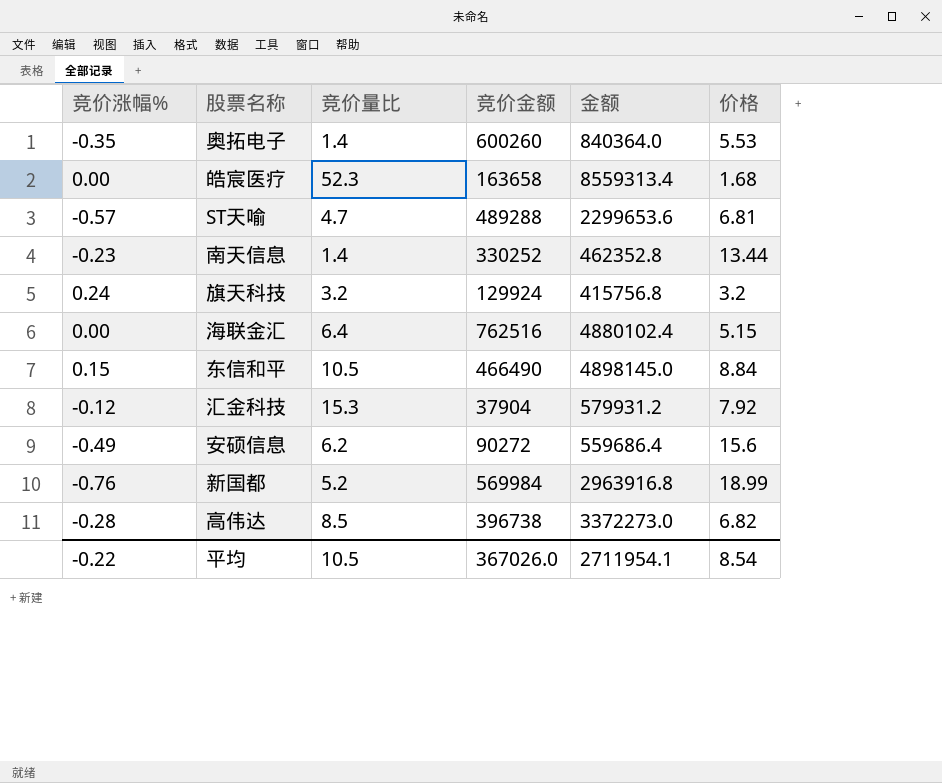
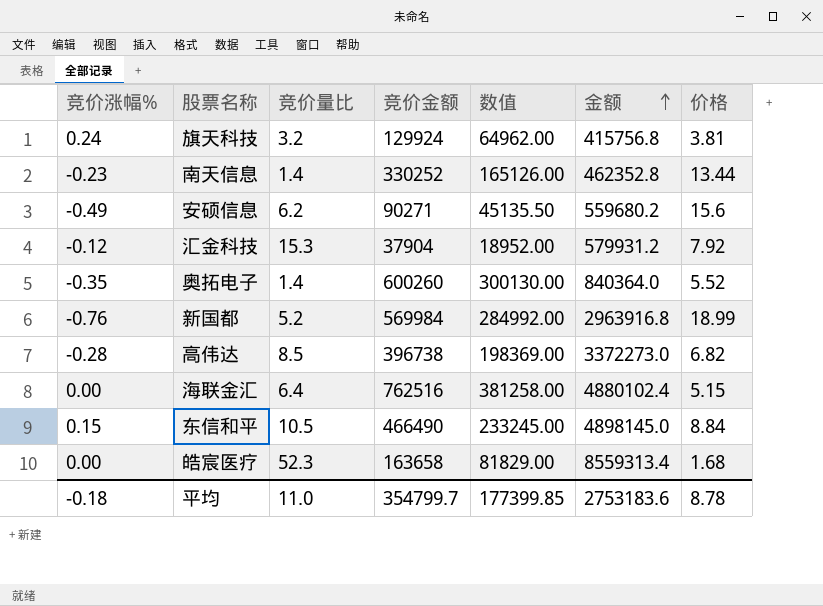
row order: none -> 金额 ascending
column 数值 | formula: none -> [竞价金额] * 0.5
row ST天喻: -0.57 | 4.7 | 489288 | 2299653.6 | 6.81 -> none
旗天科技 | 价格: 3.2 -> 3.81
安硕信息 | 竞价金额: 90272 -> 90271
安硕信息 | 金额: 559686.4 -> 559680.2
奥拓电子 | 价格: 5.53 -> 5.52
平均 | 竞价涨幅%: -0.22 -> -0.18
平均 | 竞价量比: 10.5 -> 11.0
平均 | 竞价金额: 367026.0 -> 354799.7
平均 | 金额: 2711954.1 -> 2753183.6
平均 | 价格: 8.54 -> 8.78

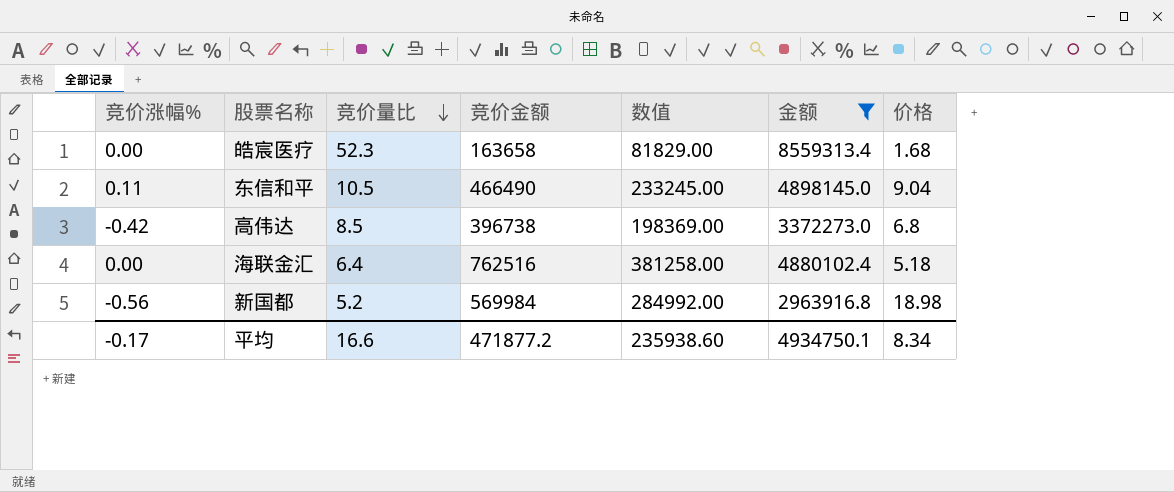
filter: none -> 金额 >= 2963916.8
row order: 金额 ascending -> 竞价量比 descending
东信和平 | 竞价涨幅%: 0.15 -> 0.11
东信和平 | 价格: 8.84 -> 9.04
高伟达 | 竞价涨幅%: -0.28 -> -0.42
高伟达 | 价格: 6.82 -> 6.8
海联金汇 | 价格: 5.15 -> 5.18
新国都 | 竞价涨幅%: -0.76 -> -0.56
新国都 | 价格: 18.99 -> 18.98
平均 | 竞价涨幅%: -0.18 -> -0.17
平均 | 竞价量比: 11.0 -> 16.6
平均 | 竞价金额: 354799.7 -> 471877.2
平均 | 数值: 177399.85 -> 235938.60
平均 | 金额: 2753183.6 -> 4934750.1
平均 | 价格: 8.78 -> 8.34

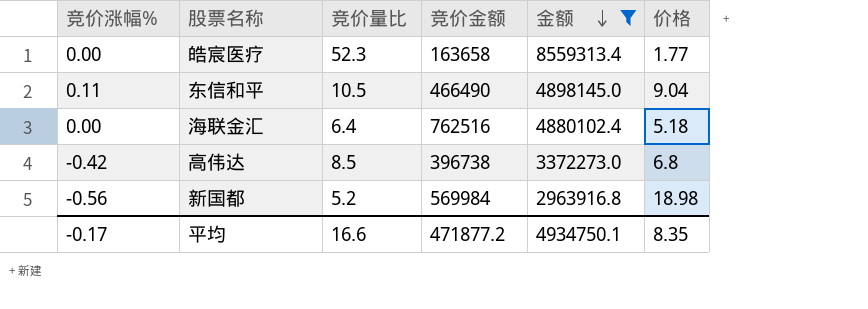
row order: 竞价量比 descending -> 金额 descending
column 数值 | formula: [竞价金额] * 0.5 -> none
皓宸医疗 | 价格: 1.68 -> 1.77
平均 | 价格: 8.34 -> 8.35

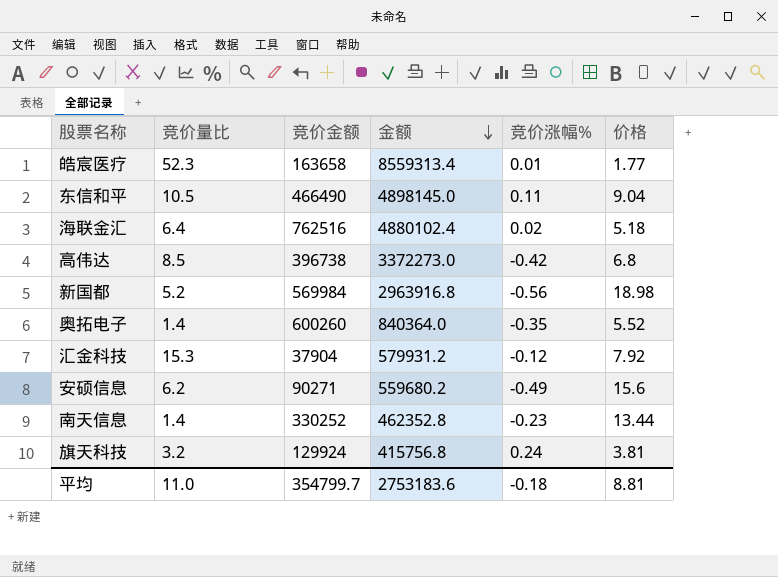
filter: 金额 >= 2963916.8 -> none
column 竞价涨幅% | position: 1 -> 5
皓宸医疗 | 竞价涨幅%: 0.00 -> 0.01
海联金汇 | 竞价涨幅%: 0.00 -> 0.02
平均 | 竞价量比: 16.6 -> 11.0
平均 | 竞价金额: 471877.2 -> 354799.7
平均 | 金额: 4934750.1 -> 2753183.6
平均 | 竞价涨幅%: -0.17 -> -0.18
平均 | 价格: 8.35 -> 8.81

